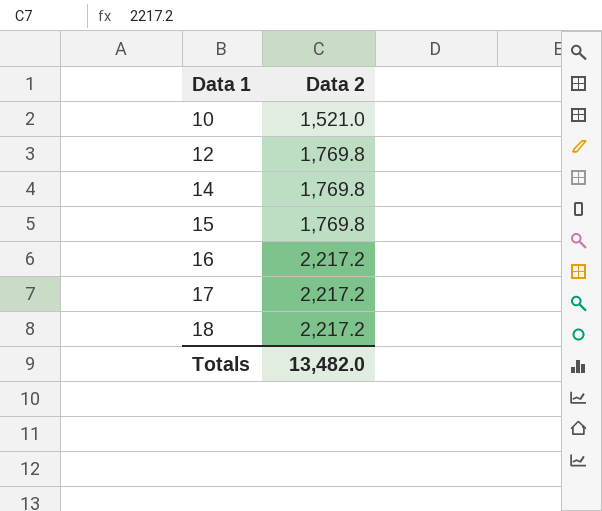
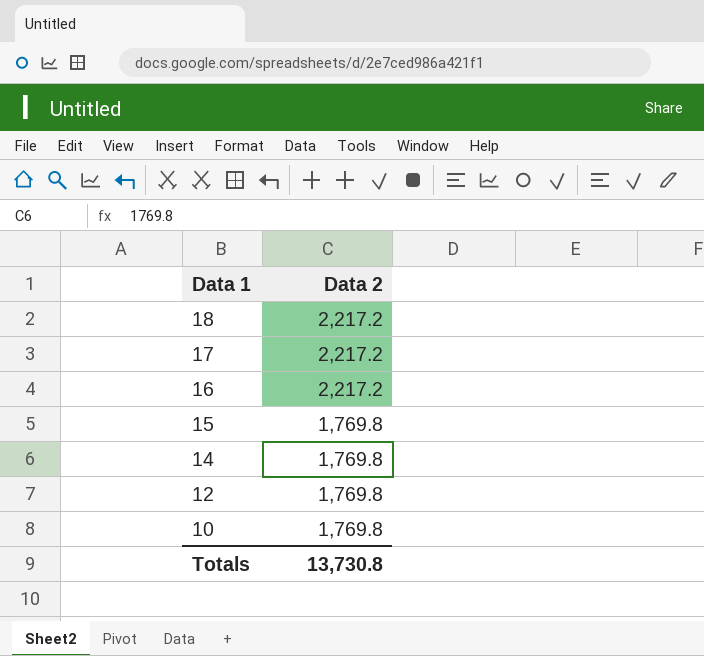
row order: Data 1 ascending -> Data 1 descending
10 | Data 2: 1,521.0 -> 1,769.8
Totals | Data 2: 13,482.0 -> 13,730.8

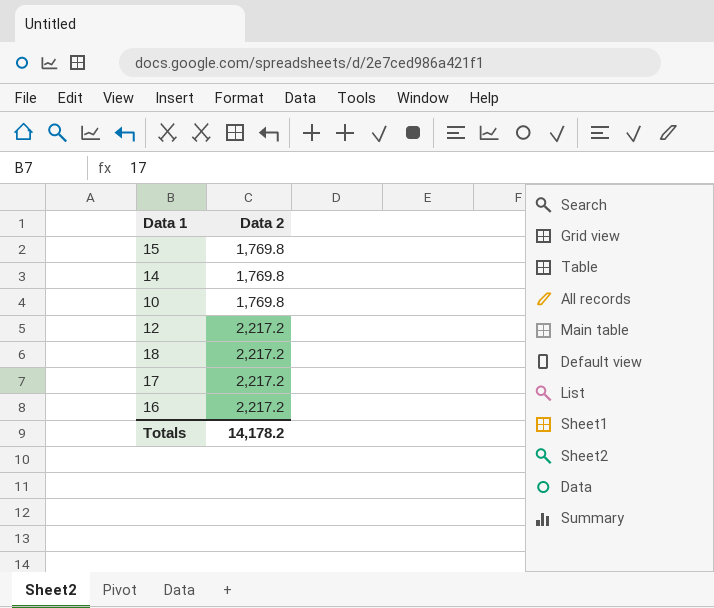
row order: Data 1 descending -> Data 2 ascending
12 | Data 2: 1,769.8 -> 2,217.2
Totals | Data 2: 13,730.8 -> 14,178.2

